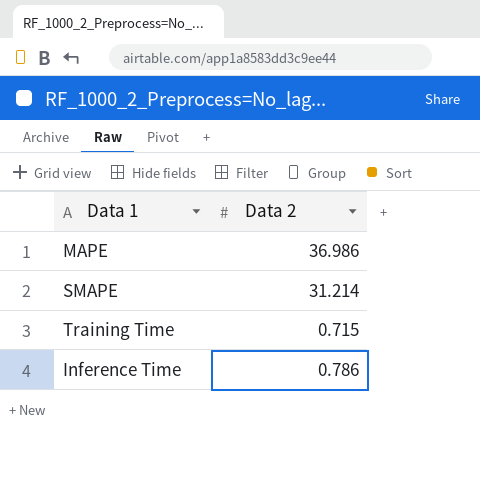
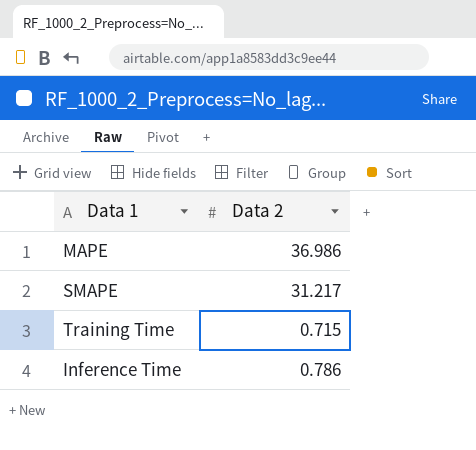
SMAPE | Data 2: 31.214 -> 31.217

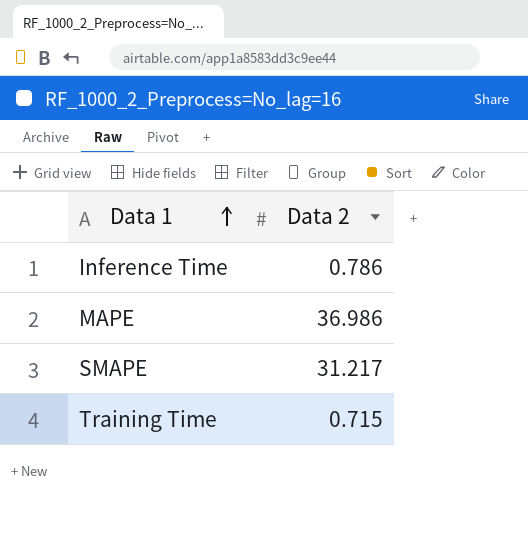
row order: none -> Data 1 ascending

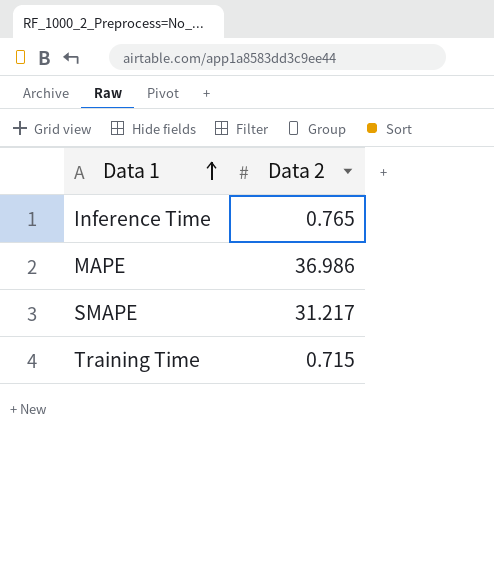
Inference Time | Data 2: 0.786 -> 0.765

